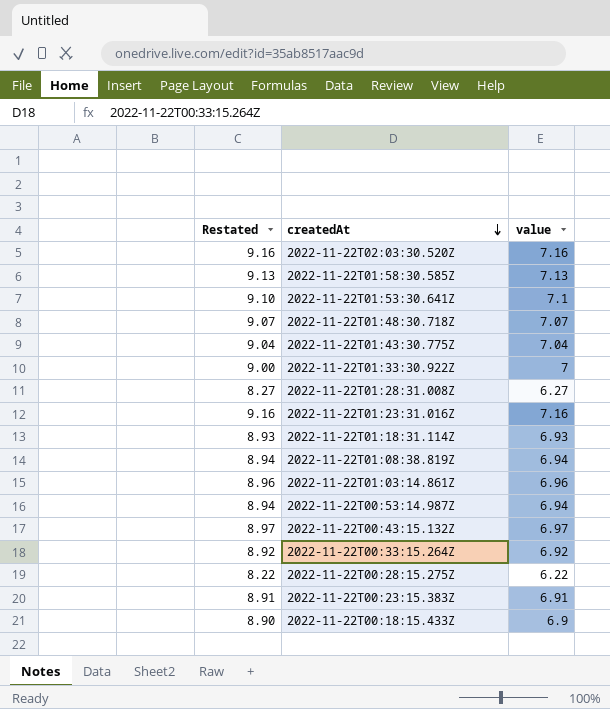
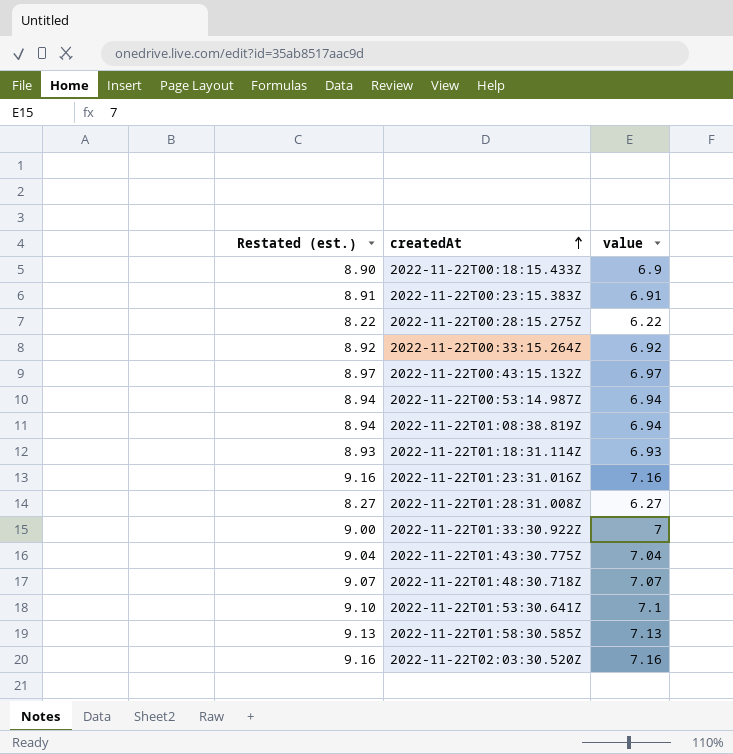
row order: createdAt descending -> createdAt ascending
column name: Restated -> Restated (est.)
row 2022-11-22T01:03:14.861Z: 8.96 | 6.96 -> none

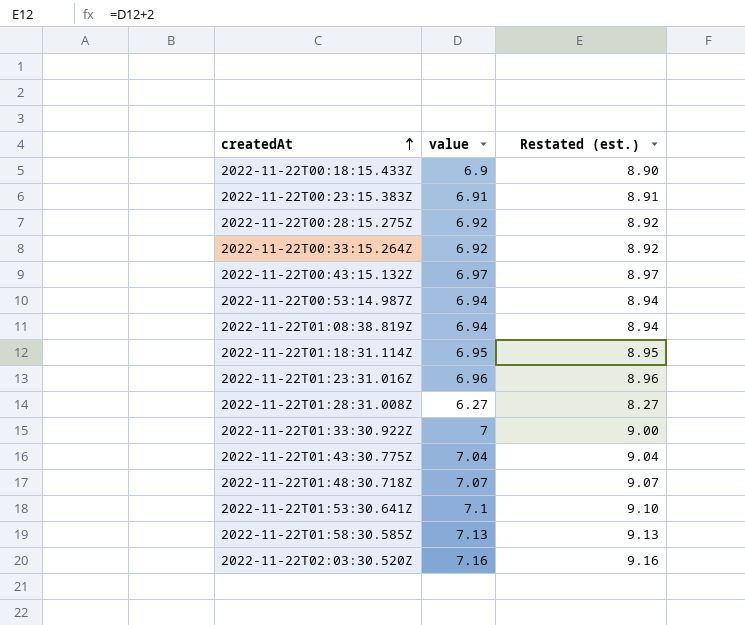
column Restated (est.) | position: 1 -> 3
2022-11-22T00:28:15.275Z | value: 6.22 -> 6.92
2022-11-22T00:28:15.275Z | Restated (est.): 8.22 -> 8.92
2022-11-22T01:18:31.114Z | value: 6.93 -> 6.95
2022-11-22T01:18:31.114Z | Restated (est.): 8.93 -> 8.95
2022-11-22T01:23:31.016Z | value: 7.16 -> 6.96
2022-11-22T01:23:31.016Z | Restated (est.): 9.16 -> 8.96

